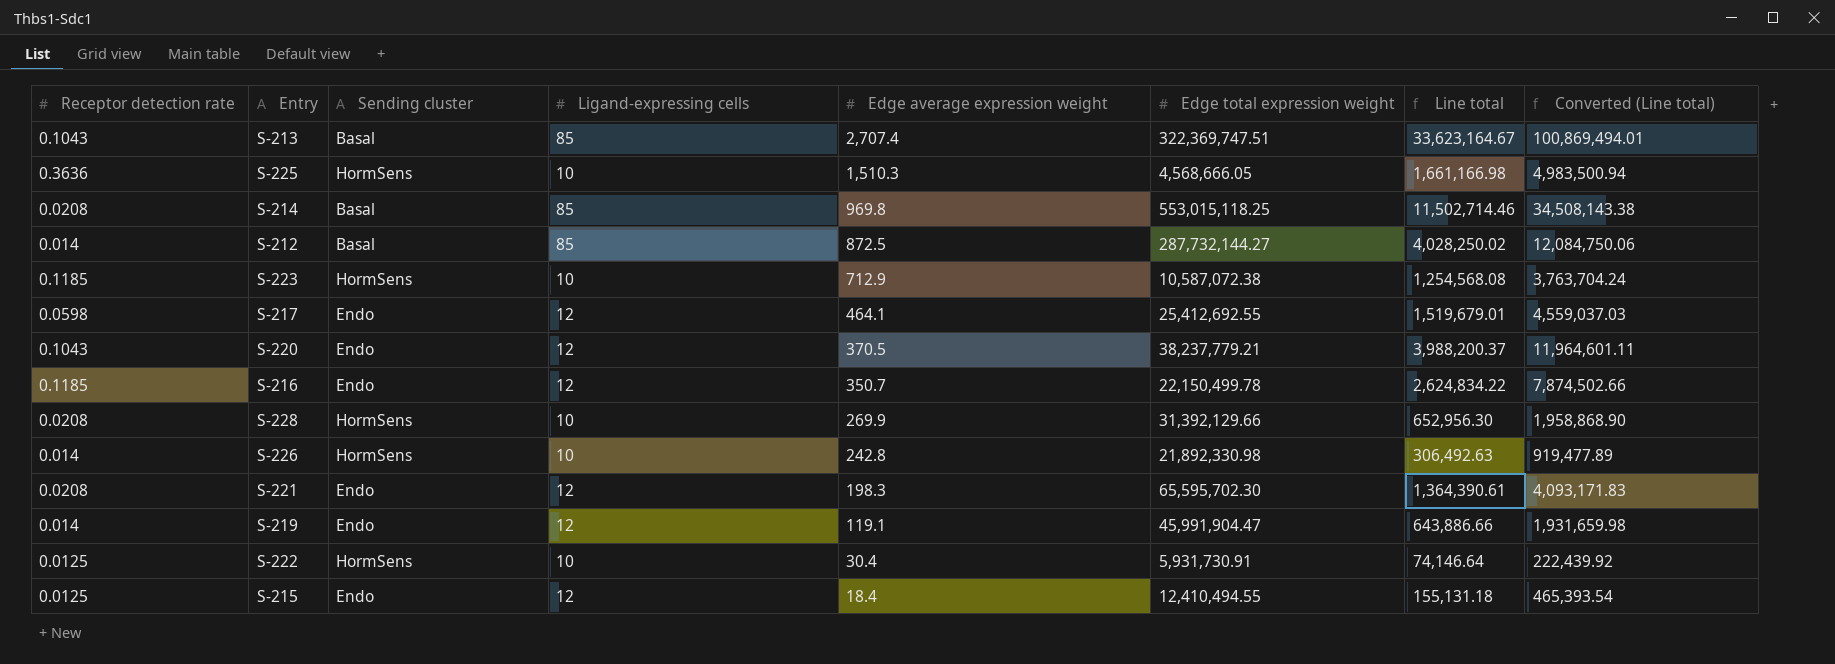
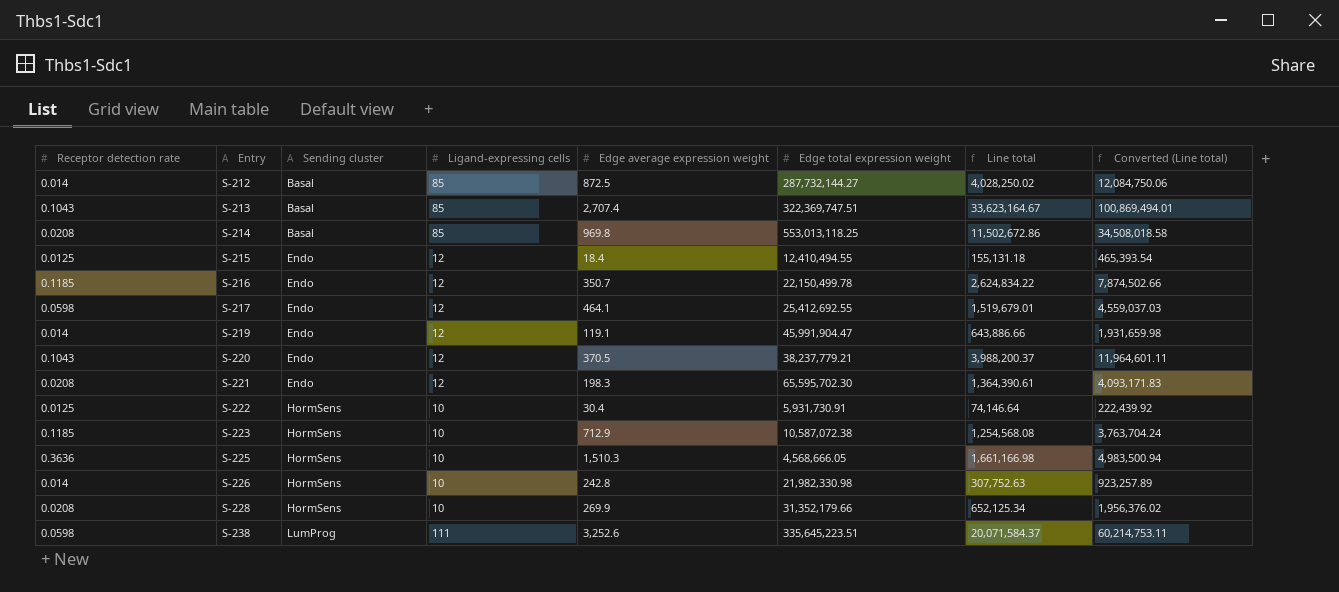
row order: Edge average expression weight descending -> Entry ascending
S-214 | Edge total expression weight: 553,015,118.25 -> 553,013,118.25
S-214 | Line total: 11,502,714.46 -> 11,502,672.86
S-214 | Converted (Line total): 34,508,143.38 -> 34,508,018.58
S-226 | Edge total expression weight: 21,892,330.98 -> 21,982,330.98
S-226 | Line total: 306,492.63 -> 307,752.63
S-226 | Converted (Line total): 919,477.89 -> 923,257.89
S-228 | Edge total expression weight: 31,392,129.66 -> 31,352,179.66
S-228 | Line total: 652,956.30 -> 652,125.34
S-228 | Converted (Line total): 1,958,868.90 -> 1,956,376.02
row S-238: none -> 0.0598 | LumProg | 111 | 3,252.6 | 335,645,223.51 | 20,071,584.37 | 60,214,753.11

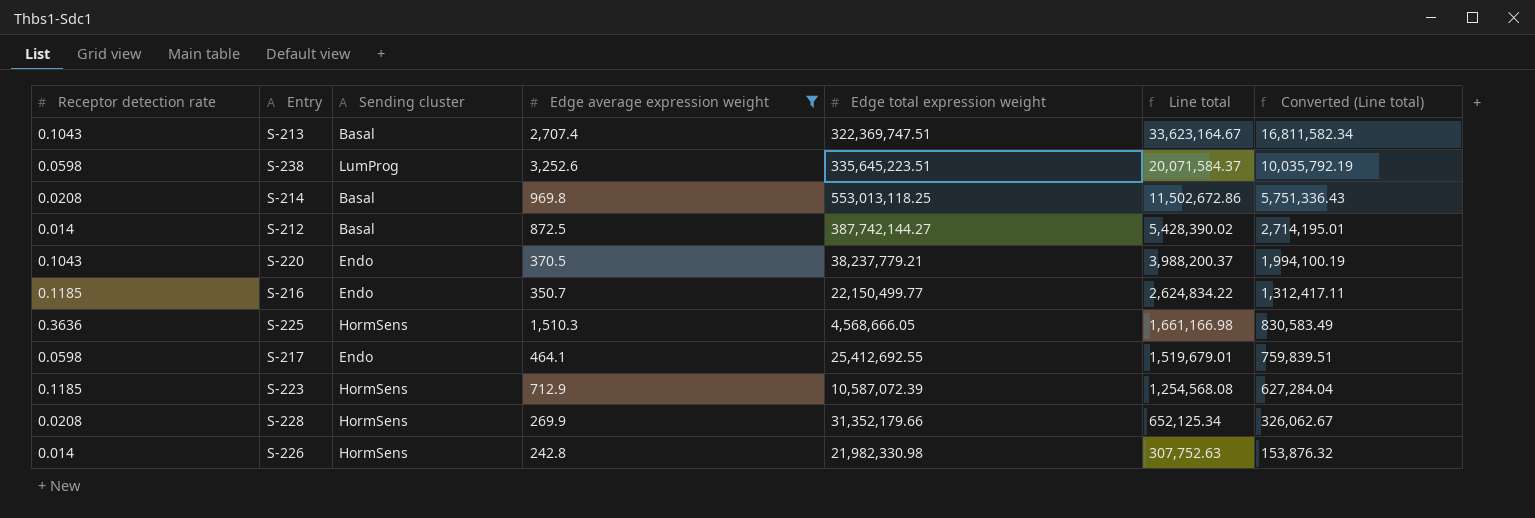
filter: none -> Edge average expression weight >= 242.8
row order: Entry ascending -> Line total descending
column Ligand-expressing cells | position: 4 -> none
column Converted (Line total) | formula: [Line total] * 3 -> [Line total] * 0.5
S-212 | Edge total expression weight: 287,732,144.27 -> 387,742,144.27
S-212 | Line total: 4,028,250.02 -> 5,428,390.02
S-216 | Edge total expression weight: 22,150,499.78 -> 22,150,499.77
S-223 | Edge total expression weight: 10,587,072.38 -> 10,587,072.39

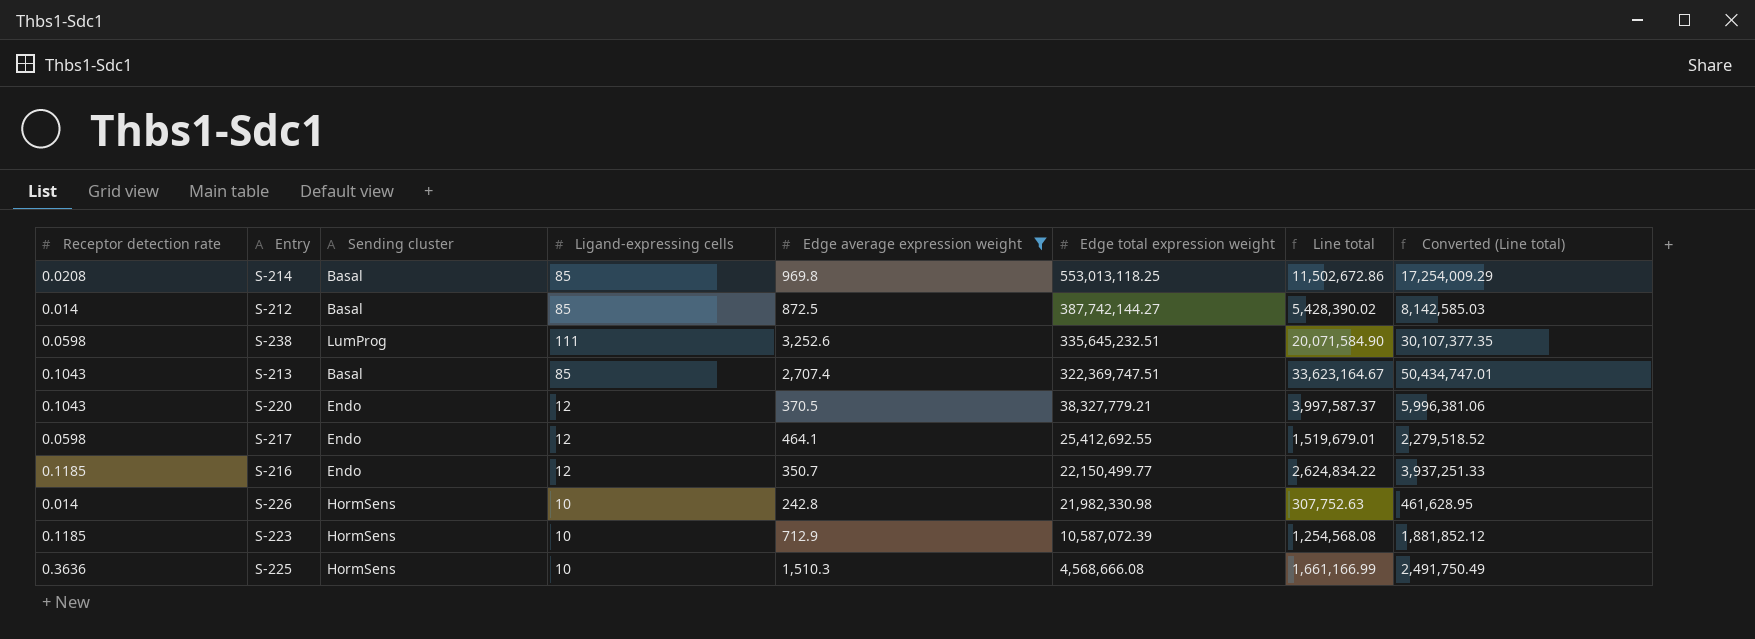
row order: Line total descending -> Edge total expression weight descending
column Ligand-expressing cells | position: none -> 4
column Converted (Line total) | formula: [Line total] * 0.5 -> [Line total] * 1.5
row S-228: 0.0208 | HormSens | 269.9 | 31,352,179.66 | 652,125.34 | 326,062.67 -> none
S-238 | Edge total expression weight: 335,645,223.51 -> 335,645,232.51
S-238 | Line total: 20,071,584.37 -> 20,071,584.90
S-220 | Edge total expression weight: 38,237,779.21 -> 38,327,779.21
S-220 | Line total: 3,988,200.37 -> 3,997,587.37
S-225 | Edge total expression weight: 4,568,666.05 -> 4,568,666.08
S-225 | Line total: 1,661,166.98 -> 1,661,166.99

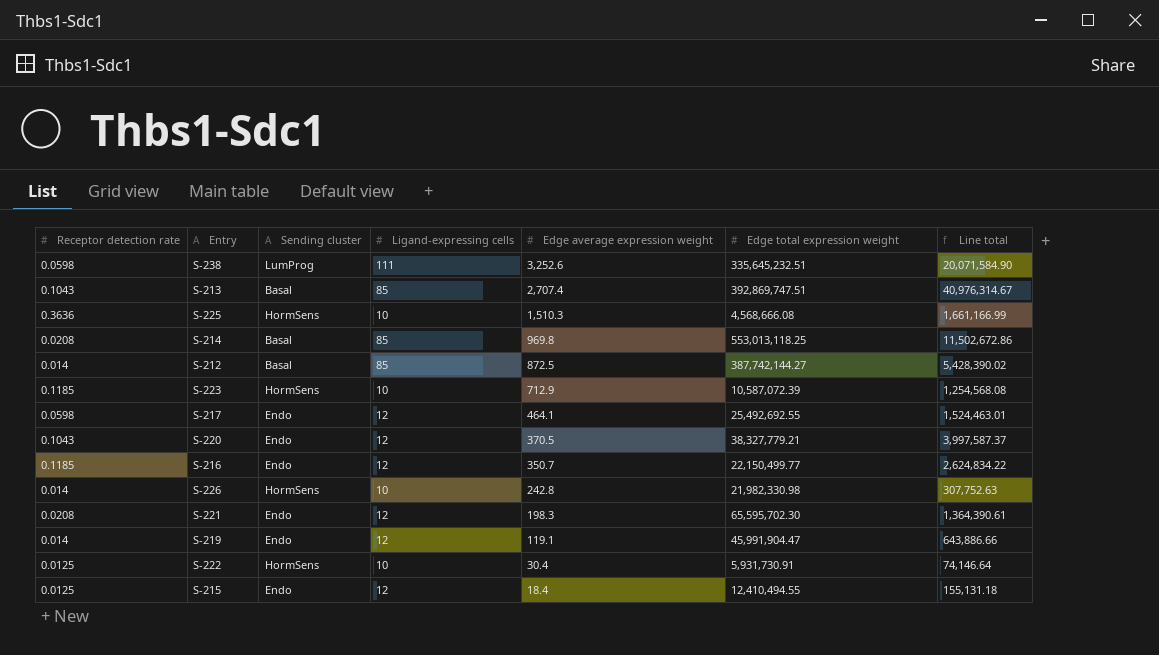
filter: Edge average expression weight >= 242.8 -> none
row order: Edge total expression weight descending -> Edge average expression weight descending
column Converted (Line total) | formula: [Line total] * 1.5 -> none
S-213 | Edge total expression weight: 322,369,747.51 -> 392,869,747.51
S-213 | Line total: 33,623,164.67 -> 40,976,314.67
S-217 | Edge total expression weight: 25,412,692.55 -> 25,492,692.55
S-217 | Line total: 1,519,679.01 -> 1,524,463.01

